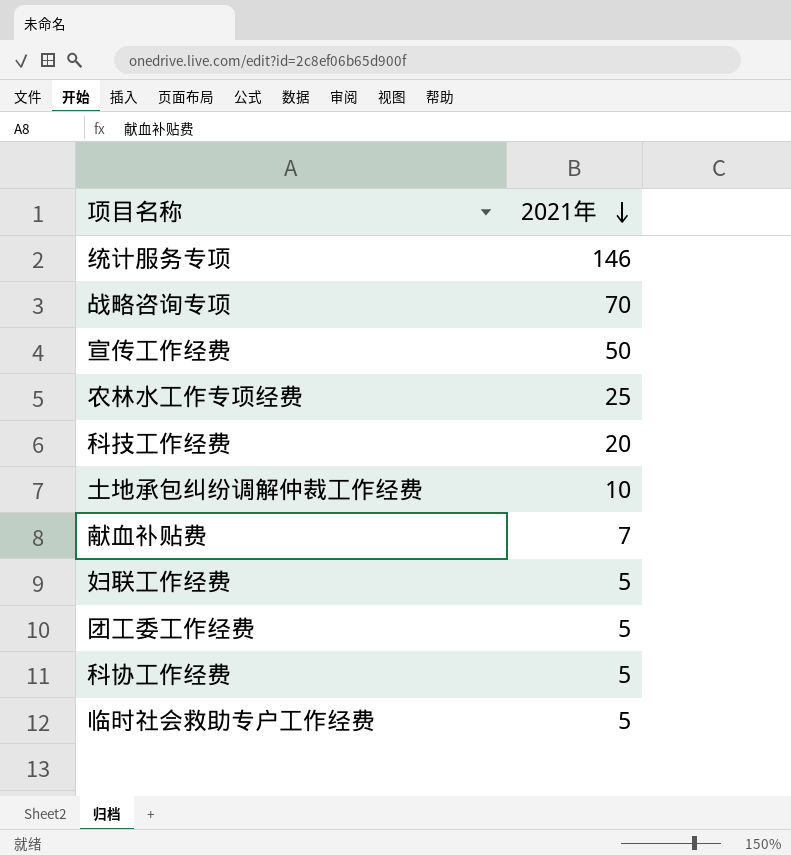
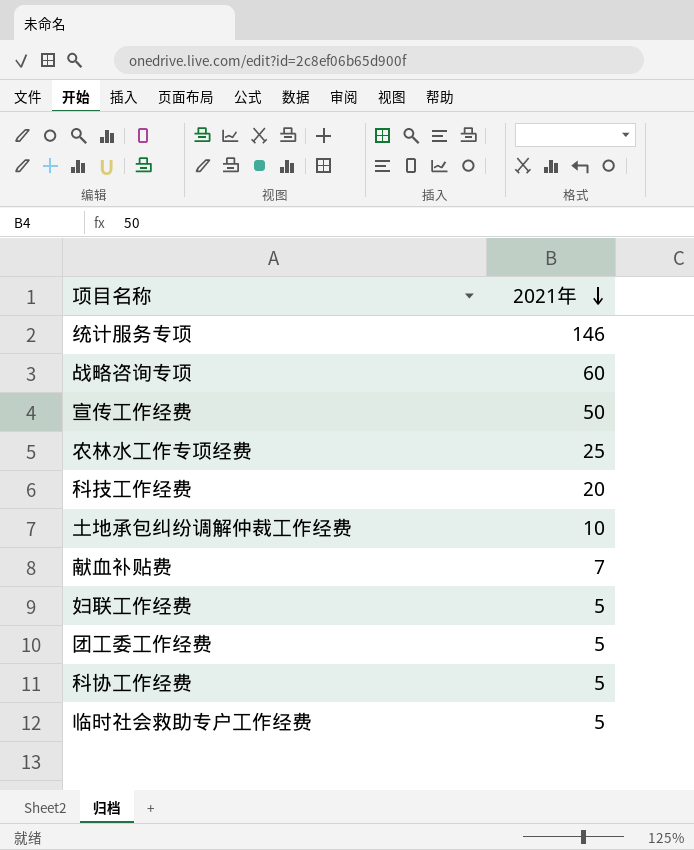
战略咨询专项 | 2021年: 70 -> 60

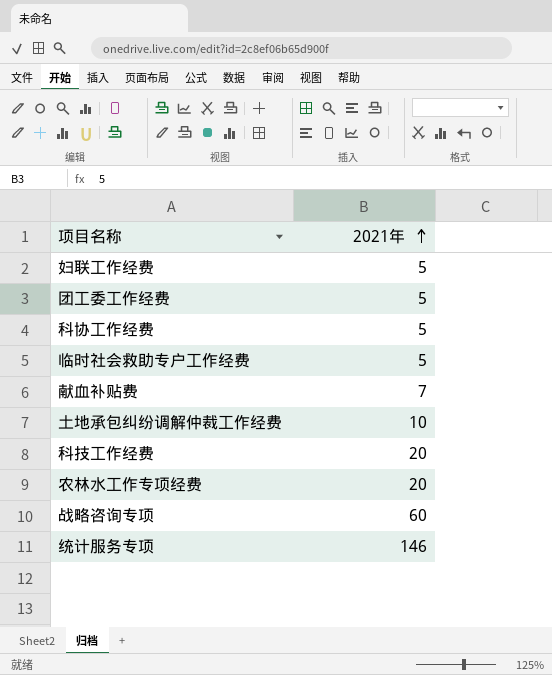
row order: 2021年 descending -> 2021年 ascending
row 宣传工作经费: 50 -> none
农林水工作专项经费 | 2021年: 25 -> 20

